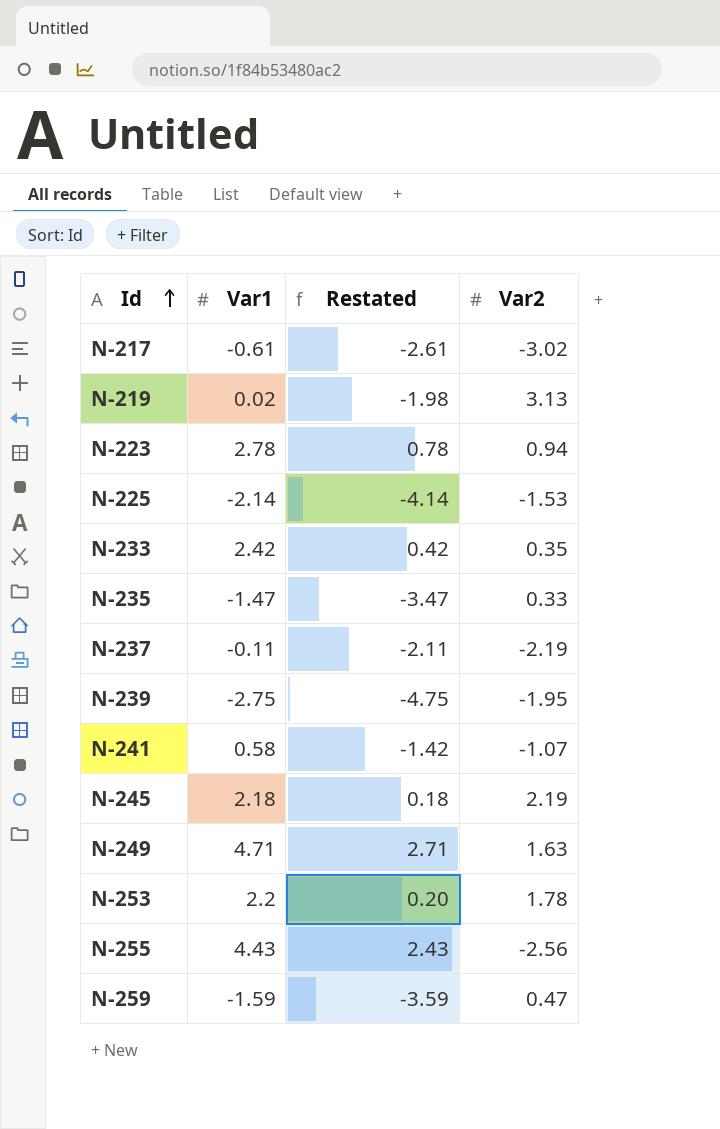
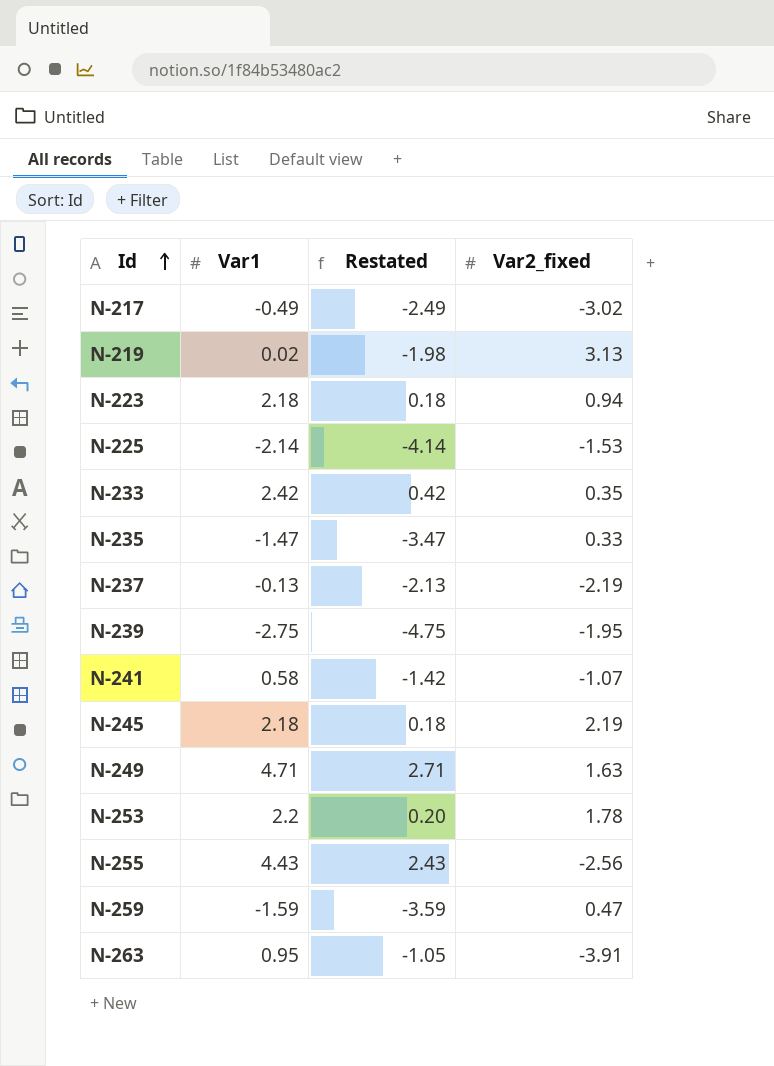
column name: Var2 -> Var2_fixed
N-217 | Var1: -0.61 -> -0.49
N-217 | Restated: -2.61 -> -2.49
N-223 | Var1: 2.78 -> 2.18
N-223 | Restated: 0.78 -> 0.18
N-237 | Var1: -0.11 -> -0.13
N-237 | Restated: -2.11 -> -2.13
row N-263: none -> 0.95 | -1.05 | -3.91

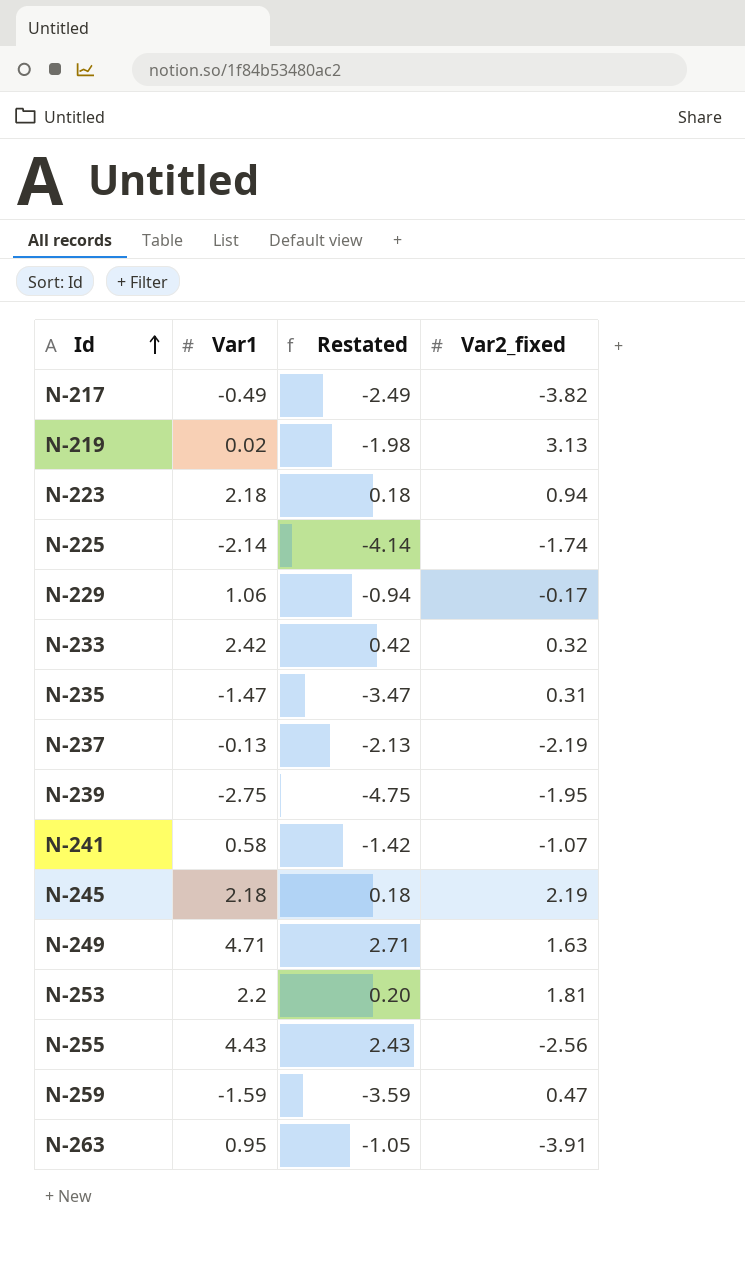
N-217 | Var2_fixed: -3.02 -> -3.82
N-225 | Var2_fixed: -1.53 -> -1.74
row N-229: none -> 1.06 | -0.94 | -0.17
N-233 | Var2_fixed: 0.35 -> 0.32
N-235 | Var2_fixed: 0.33 -> 0.31
N-253 | Var2_fixed: 1.78 -> 1.81

